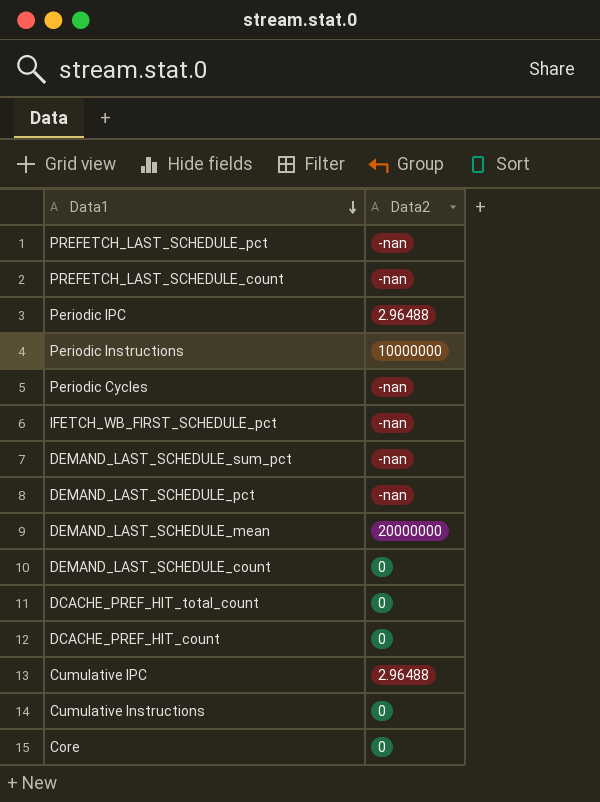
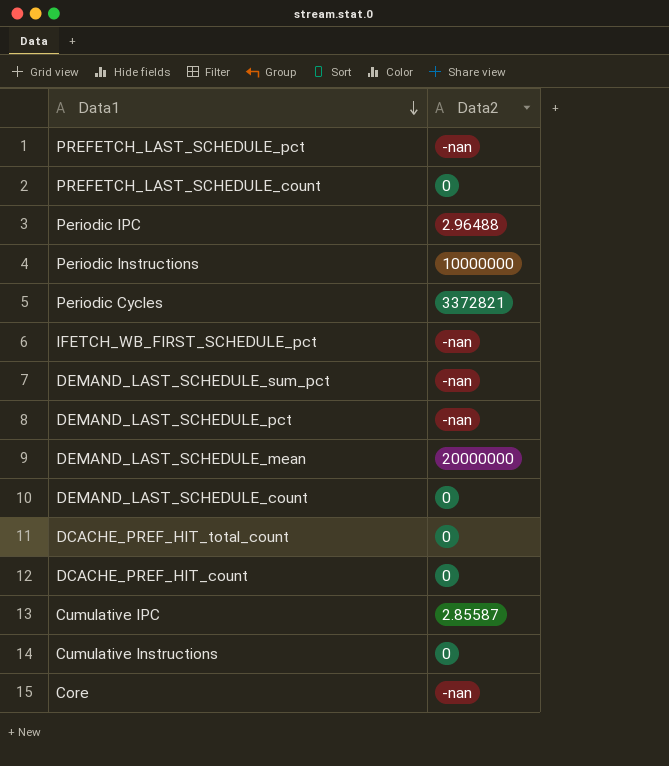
PREFETCH_LAST_SCHEDULE_count | Data2: -nan -> 0
Periodic Cycles | Data2: -nan -> 3372821
Cumulative IPC | Data2: 2.96488 -> 2.85587
Core | Data2: 0 -> -nan

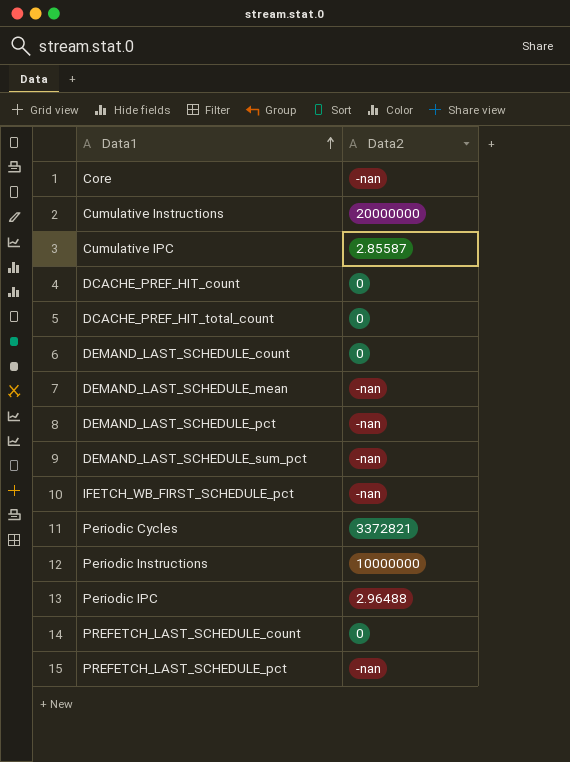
row order: Data1 descending -> Data1 ascending
Cumulative Instructions | Data2: 0 -> 20000000
DEMAND_LAST_SCHEDULE_mean | Data2: 20000000 -> -nan

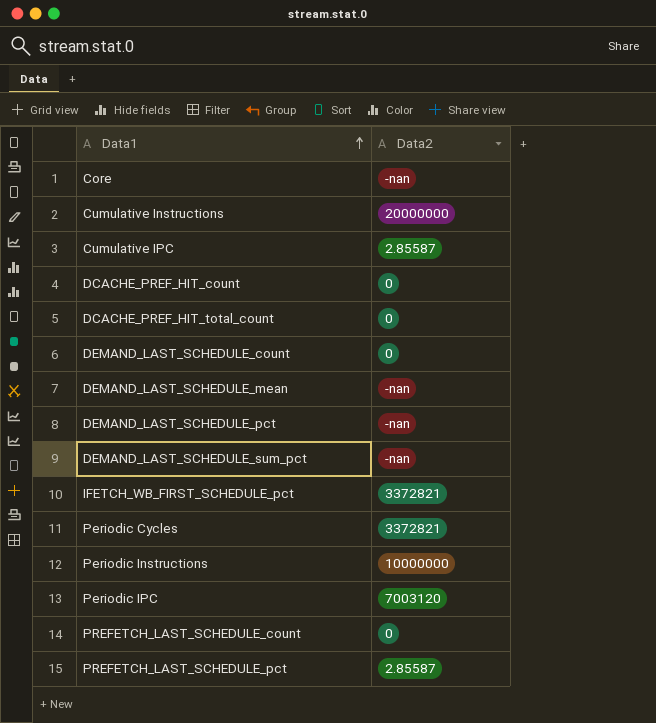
IFETCH_WB_FIRST_SCHEDULE_pct | Data2: -nan -> 3372821
Periodic IPC | Data2: 2.96488 -> 7003120
PREFETCH_LAST_SCHEDULE_pct | Data2: -nan -> 2.85587

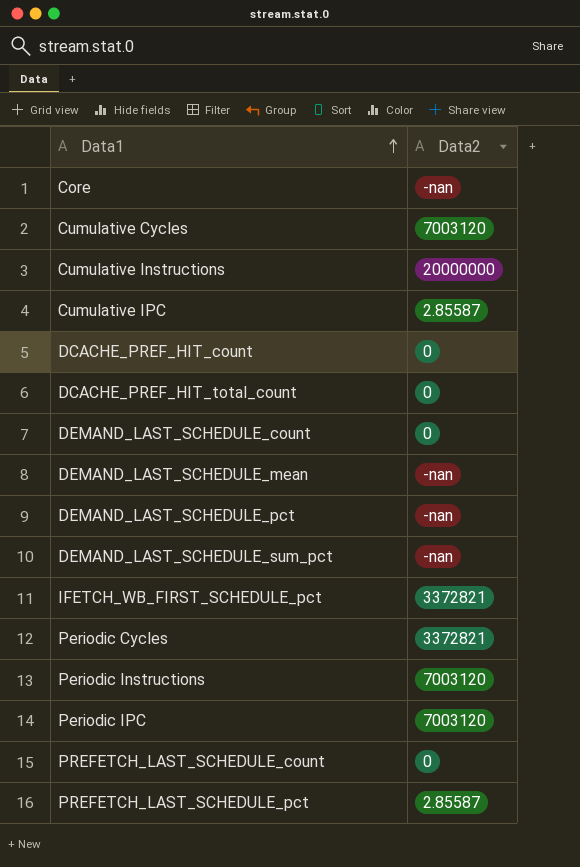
row Cumulative Cycles: none -> 7003120
Periodic Instructions | Data2: 10000000 -> 7003120

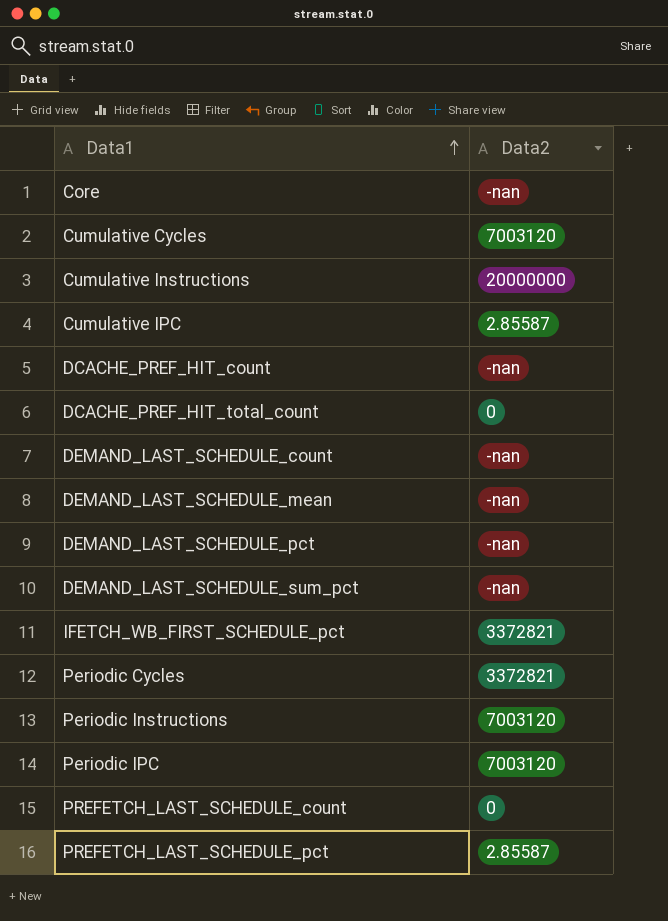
DCACHE_PREF_HIT_count | Data2: 0 -> -nan
DEMAND_LAST_SCHEDULE_count | Data2: 0 -> -nan

